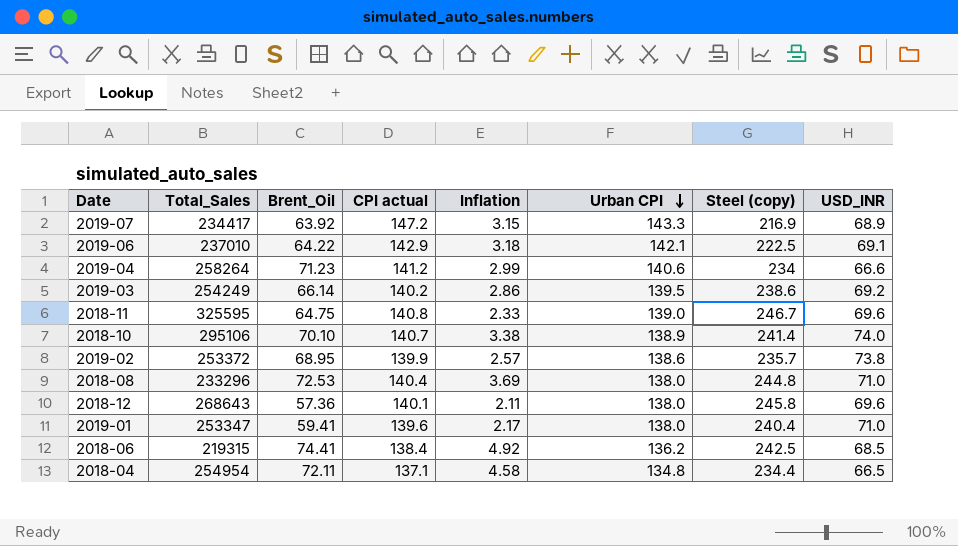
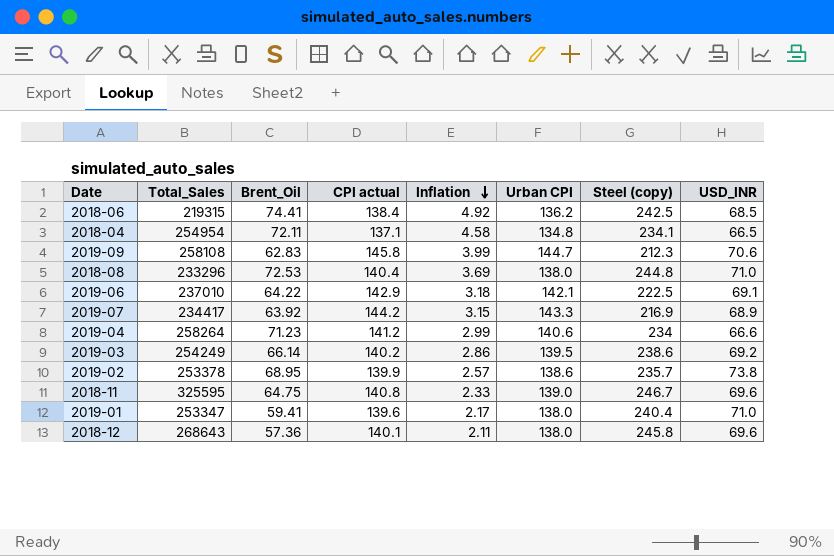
row order: Urban CPI descending -> Inflation descending
row 2018-10: 295106 | 70.10 | 140.7 | 3.38 | 138.9 | 241.4 | 74.0 -> none
2018-04 | Steel (copy): 234.4 -> 234.1
row 2019-09: none -> 258108 | 62.83 | 145.8 | 3.99 | 144.7 | 212.3 | 70.6
2019-07 | CPI actual: 147.2 -> 144.2
2019-02 | Total_Sales: 253372 -> 253378

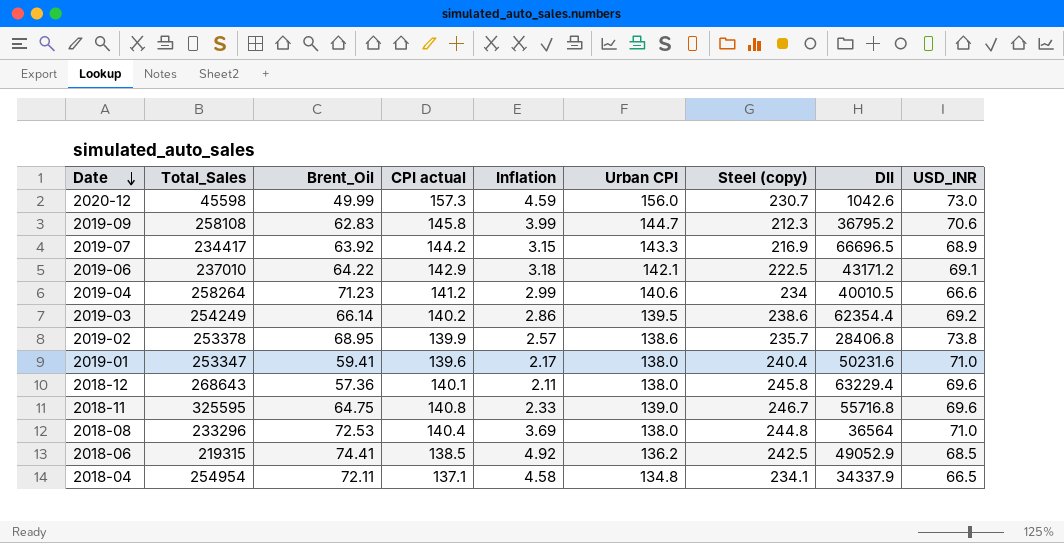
row order: Inflation descending -> Date descending
column DII | position: none -> 8
row 2020-12: none -> 45598 | 49.99 | 157.3 | 4.59 | 156.0 | 230.7 | 1042.6 | 73.0
2018-06 | CPI actual: 138.4 -> 138.5

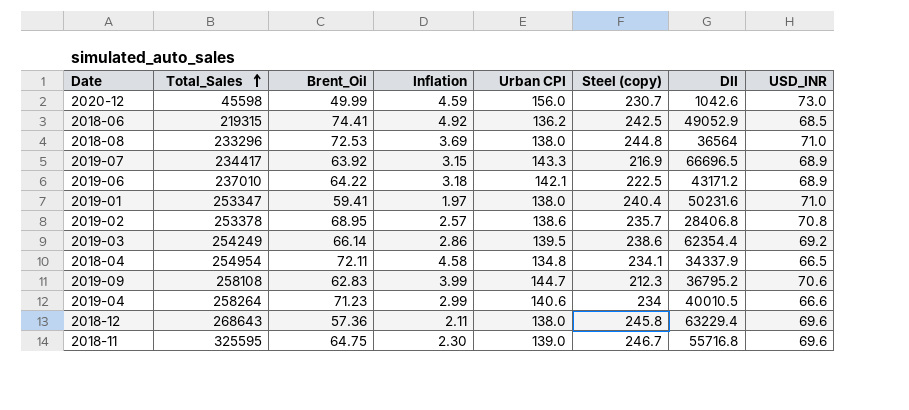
row order: Date descending -> Total_Sales ascending
column CPI actual | position: 4 -> none
2019-06 | USD_INR: 69.1 -> 68.9
2019-01 | Inflation: 2.17 -> 1.97
2019-02 | USD_INR: 73.8 -> 70.8
2018-11 | Inflation: 2.33 -> 2.30

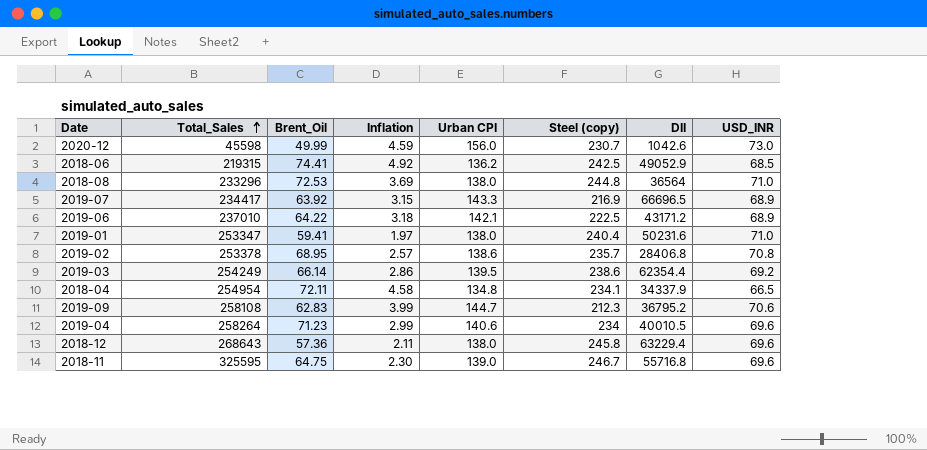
2019-04 | USD_INR: 66.6 -> 69.6

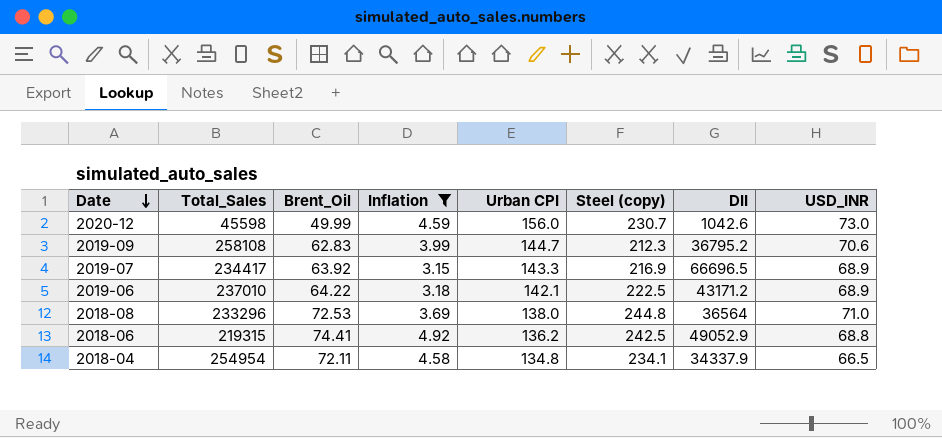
filter: none -> Inflation >= 3.15
row order: Total_Sales ascending -> Date descending
2018-06 | USD_INR: 68.5 -> 68.8

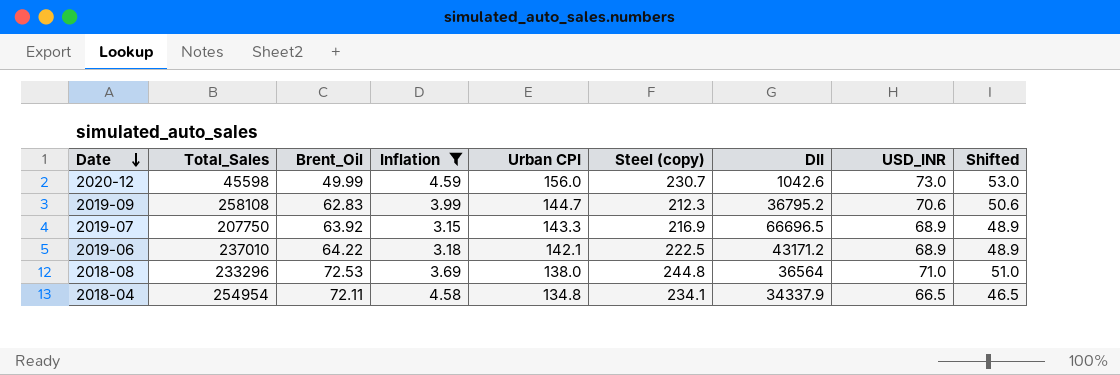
column Shifted | formula: none -> [USD_INR] - 20
row 2018-06: 219315 | 74.41 | 4.92 | 136.2 | 242.5 | 49052.9 | 68.8 -> none
2019-07 | Total_Sales: 234417 -> 207750

